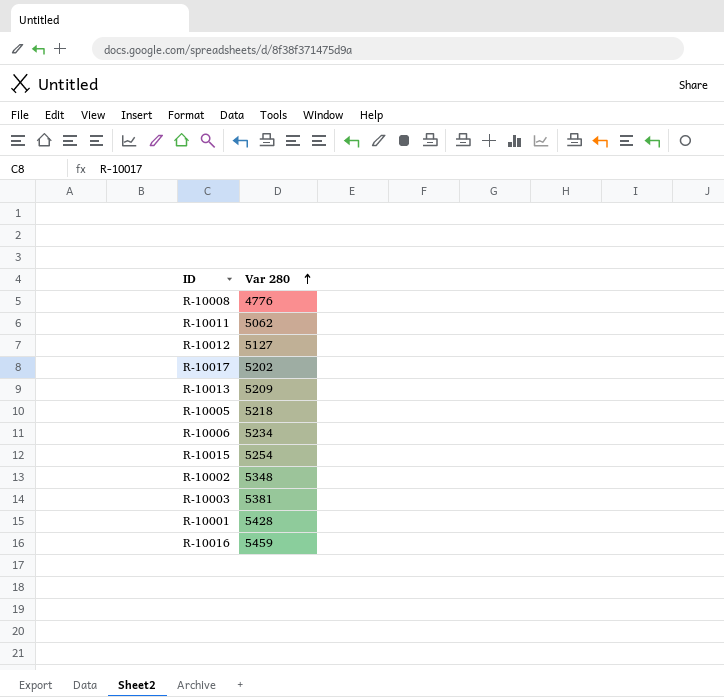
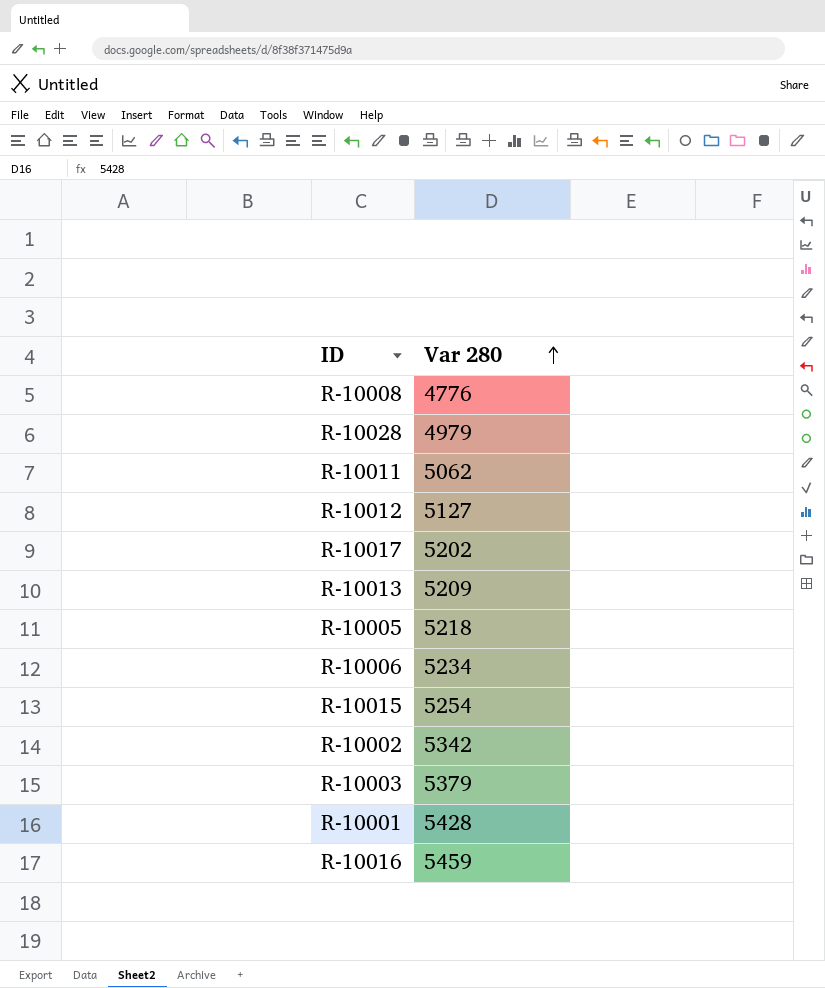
row R-10028: none -> 4979
R-10002 | Var 280: 5348 -> 5342
R-10003 | Var 280: 5381 -> 5379

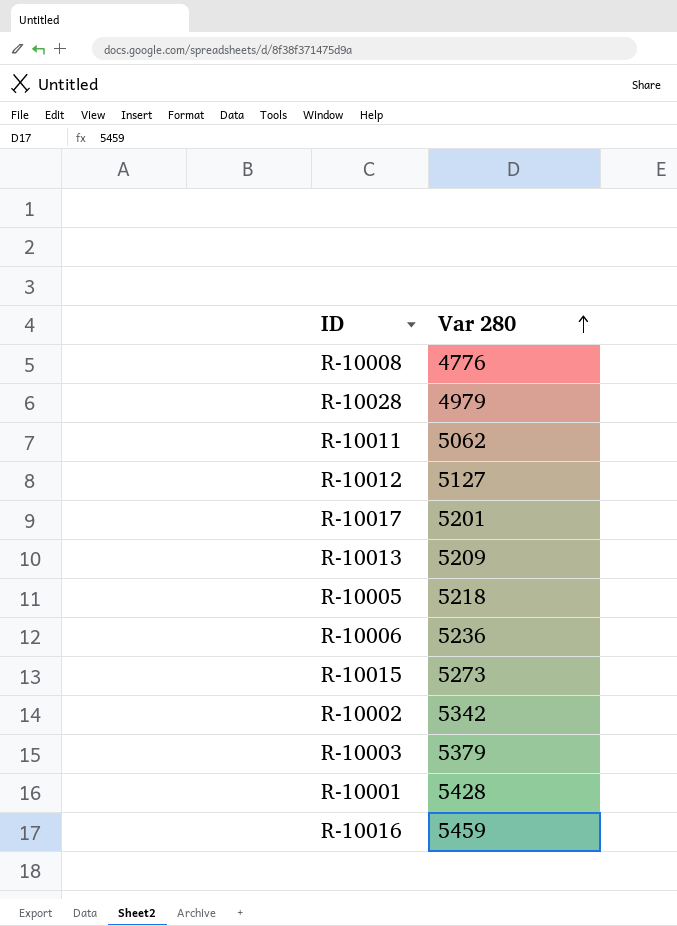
R-10017 | Var 280: 5202 -> 5201
R-10006 | Var 280: 5234 -> 5236
R-10015 | Var 280: 5254 -> 5273

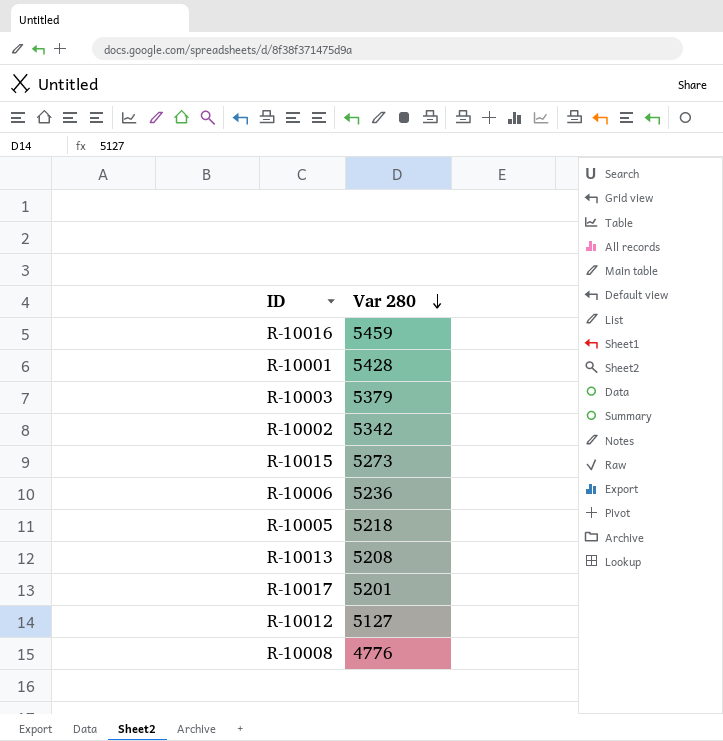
row order: Var 280 ascending -> Var 280 descending
row R-10028: 4979 -> none
row R-10011: 5062 -> none
R-10013 | Var 280: 5209 -> 5208

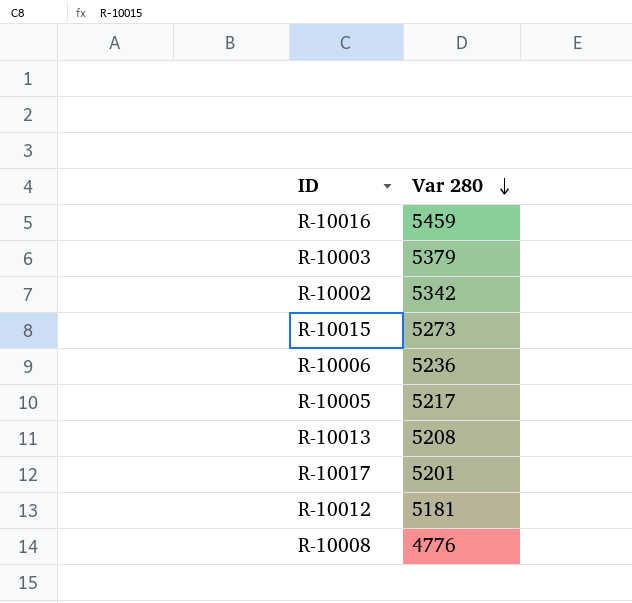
row R-10001: 5428 -> none
R-10005 | Var 280: 5218 -> 5217
R-10012 | Var 280: 5127 -> 5181

